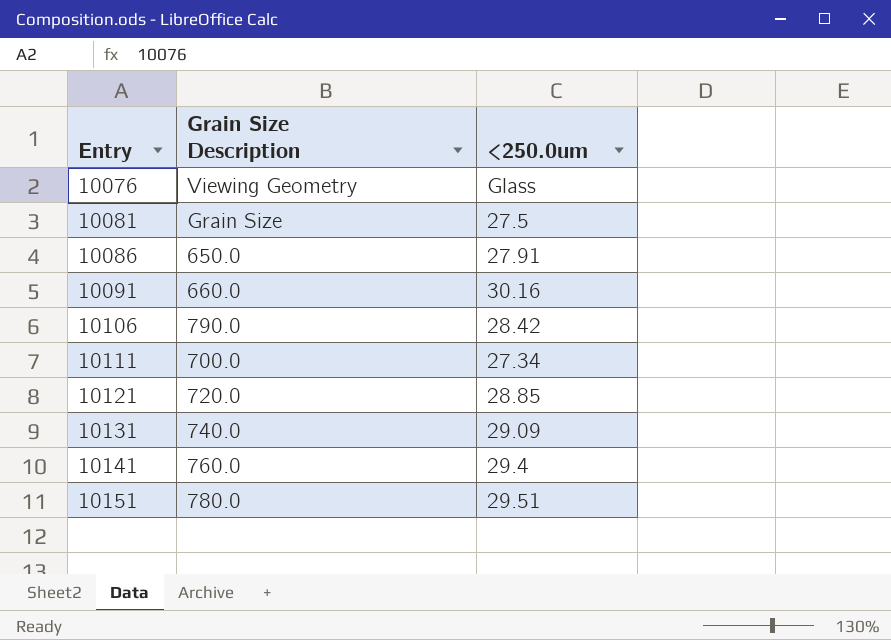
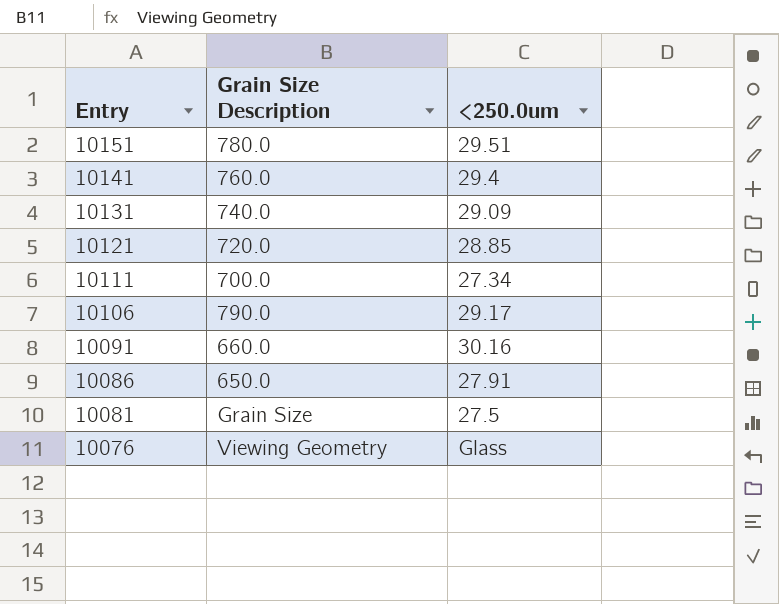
row order: Entry ascending -> Entry descending
10106 | <250.0um: 28.42 -> 29.17

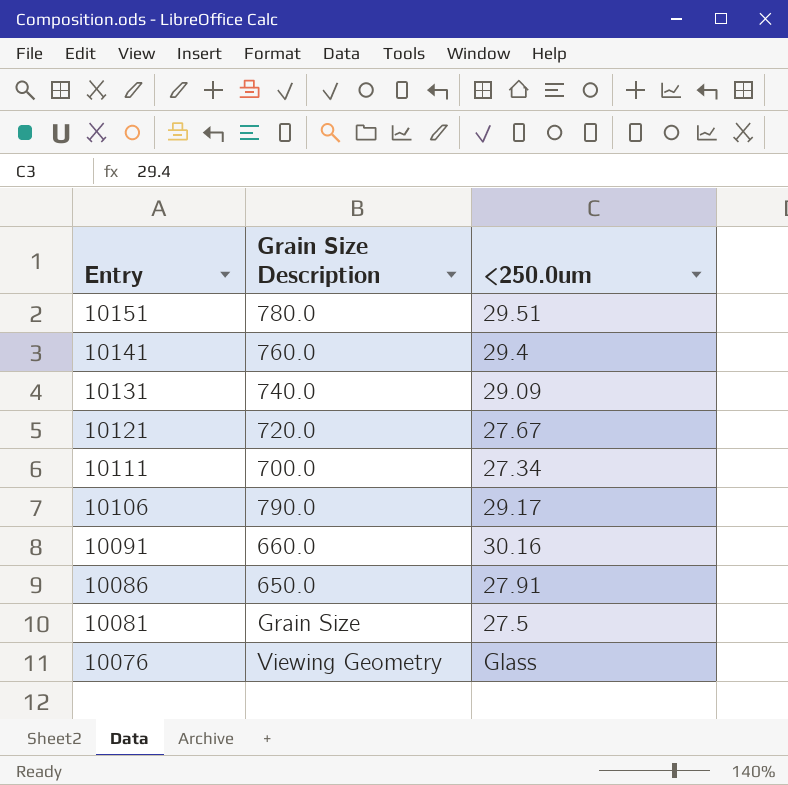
10121 | <250.0um: 28.85 -> 27.67

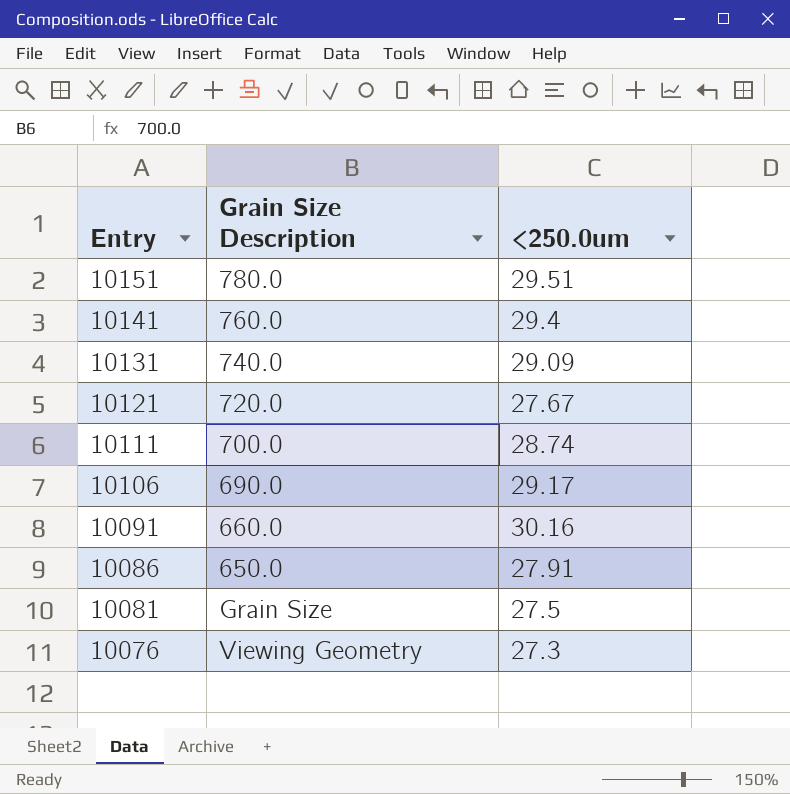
10111 | <250.0um: 27.34 -> 28.74
10106 | Grain Size Description: 790.0 -> 690.0
10076 | <250.0um: Glass -> 27.3

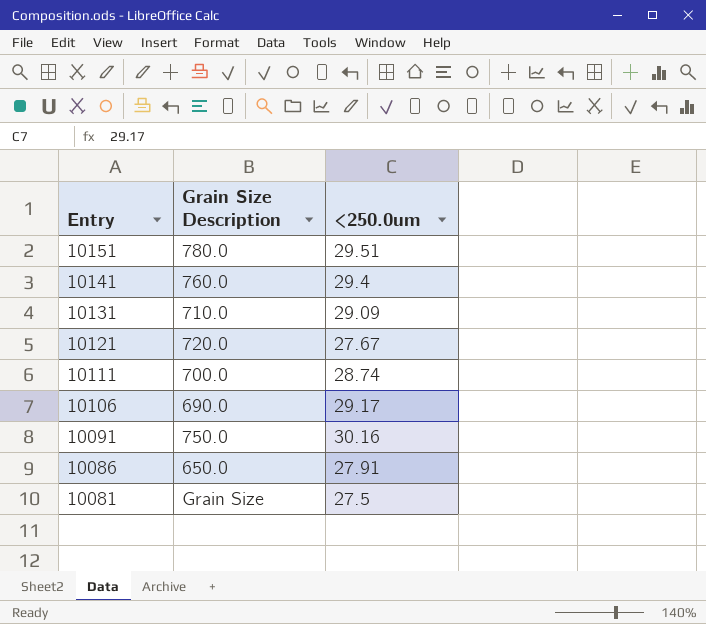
row 10076: Viewing Geometry | 27.3 -> none
10131 | Grain Size Description: 740.0 -> 710.0
10091 | Grain Size Description: 660.0 -> 750.0

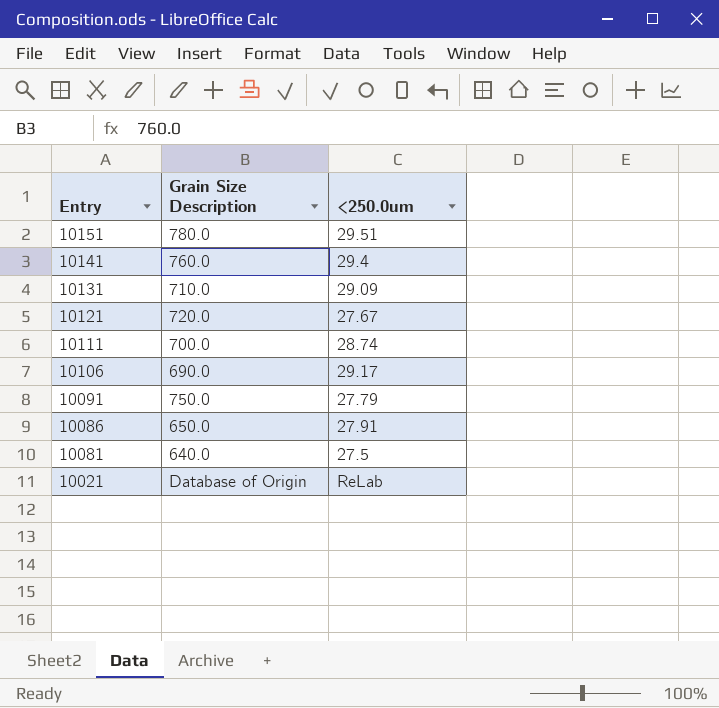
10091 | <250.0um: 30.16 -> 27.79
10081 | Grain Size Description: Grain Size -> 640.0
row 10021: none -> Database of Origin | ReLab

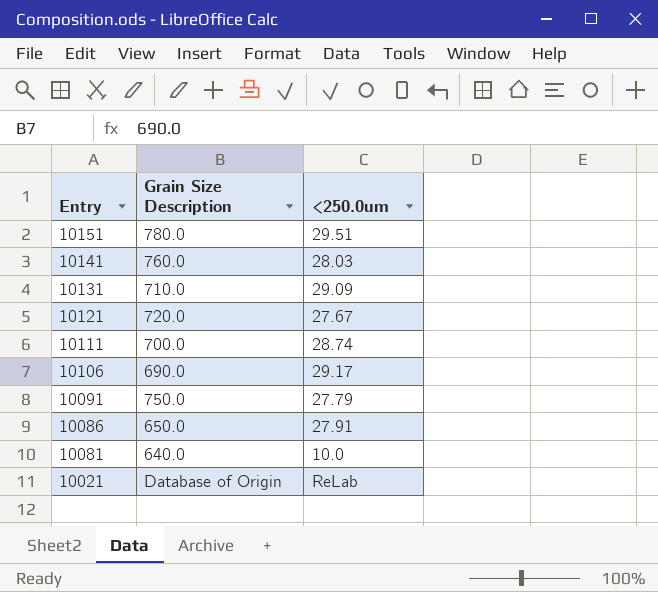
10141 | <250.0um: 29.4 -> 28.03
10081 | <250.0um: 27.5 -> 10.0

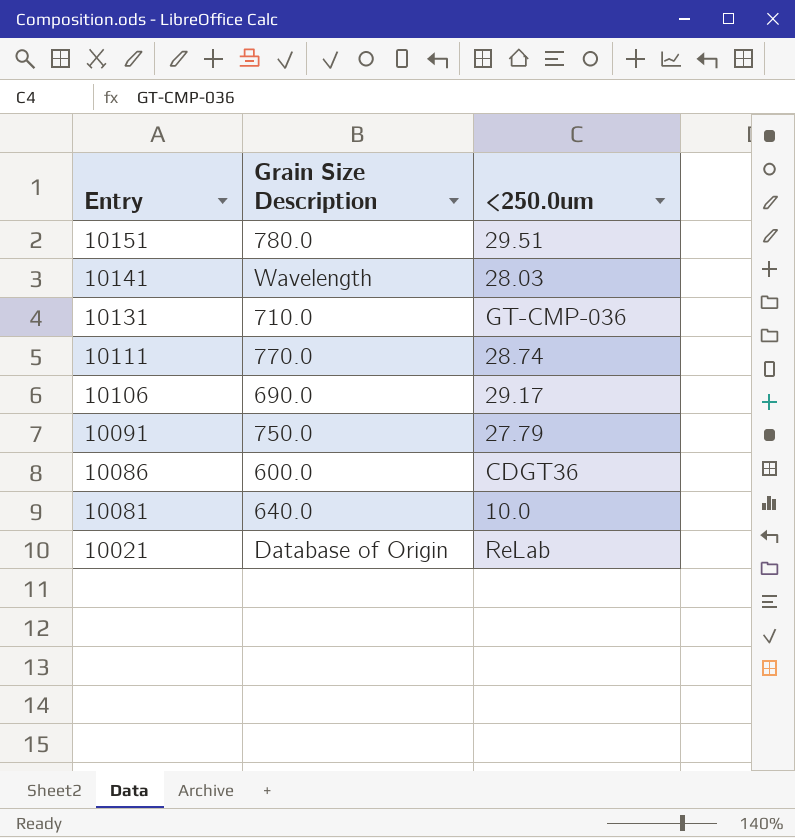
row 10121: 720.0 | 27.67 -> none
10141 | Grain Size Description: 760.0 -> Wavelength
10131 | <250.0um: 29.09 -> GT-CMP-036
10111 | Grain Size Description: 700.0 -> 770.0
10086 | Grain Size Description: 650.0 -> 600.0
10086 | <250.0um: 27.91 -> CDGT36

